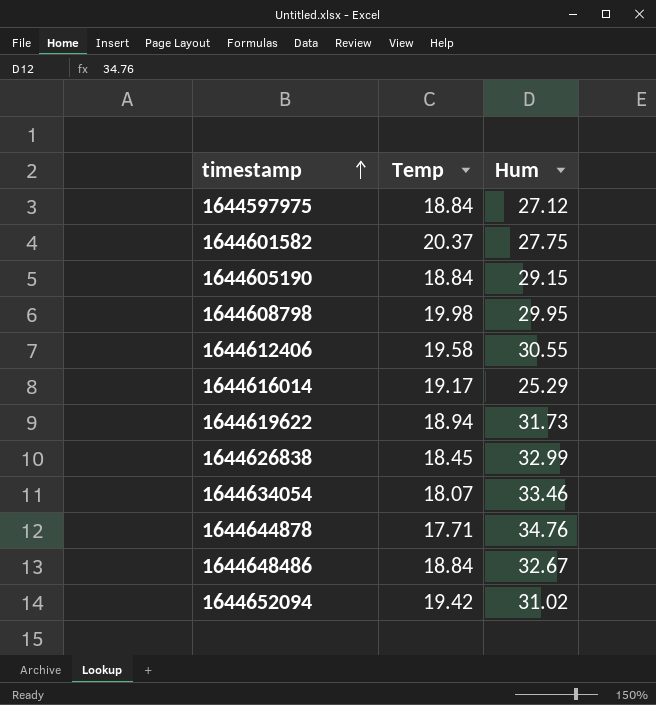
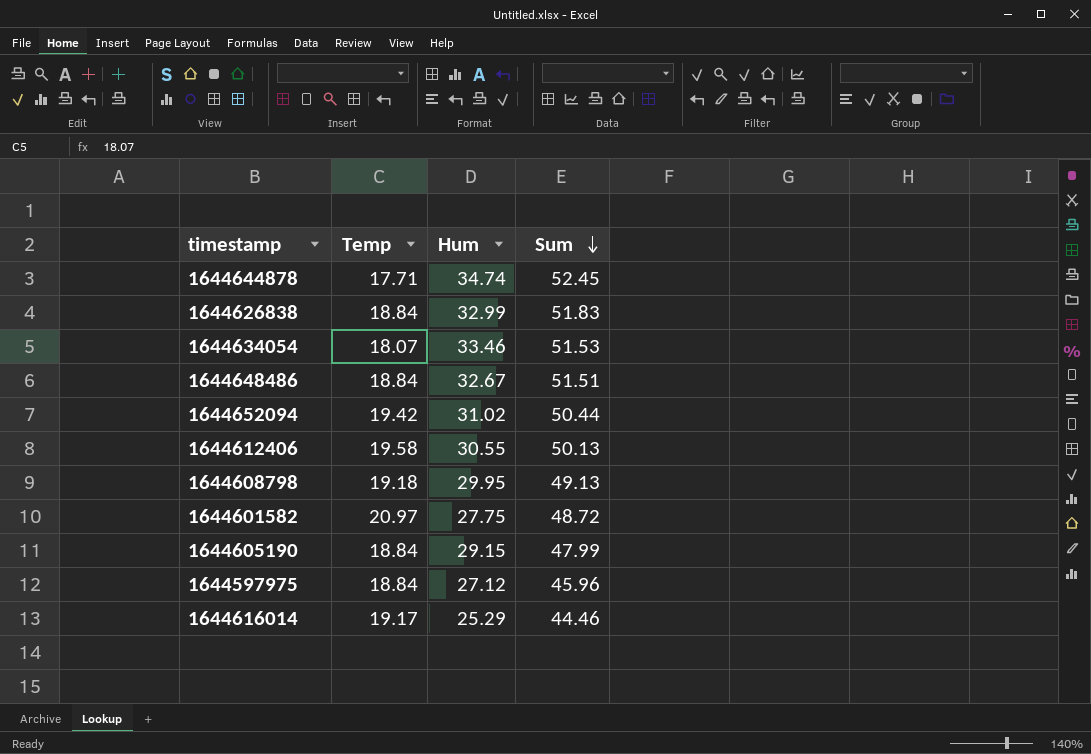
row order: timestamp ascending -> Sum descending
column Sum | formula: none -> [Temp] + [Hum]
row 1644619622: 18.94 | 31.73 -> none
1644644878 | Hum: 34.76 -> 34.74
1644626838 | Temp: 18.45 -> 18.84
1644608798 | Temp: 19.98 -> 19.18
1644601582 | Temp: 20.37 -> 20.97

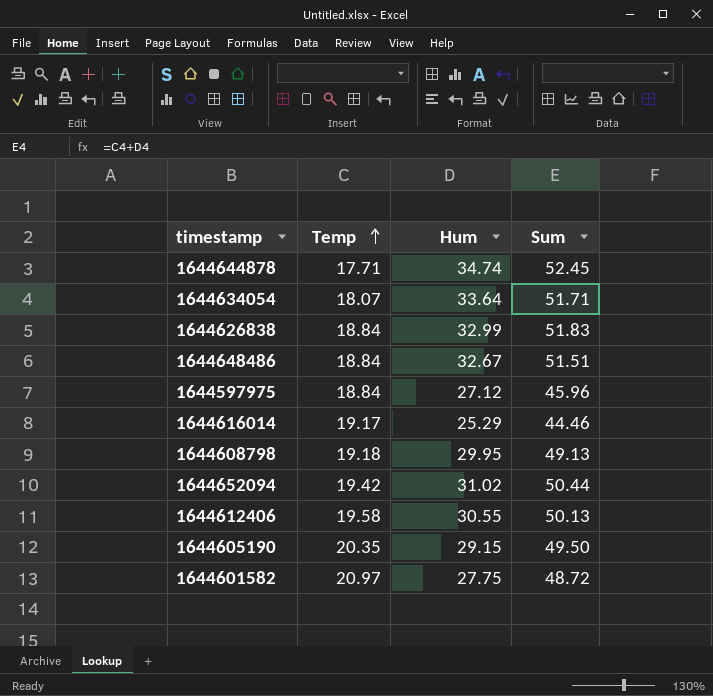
row order: Sum descending -> Temp ascending
1644634054 | Hum: 33.46 -> 33.64
1644634054 | Sum: 51.53 -> 51.71
1644605190 | Temp: 18.84 -> 20.35
1644605190 | Sum: 47.99 -> 49.50

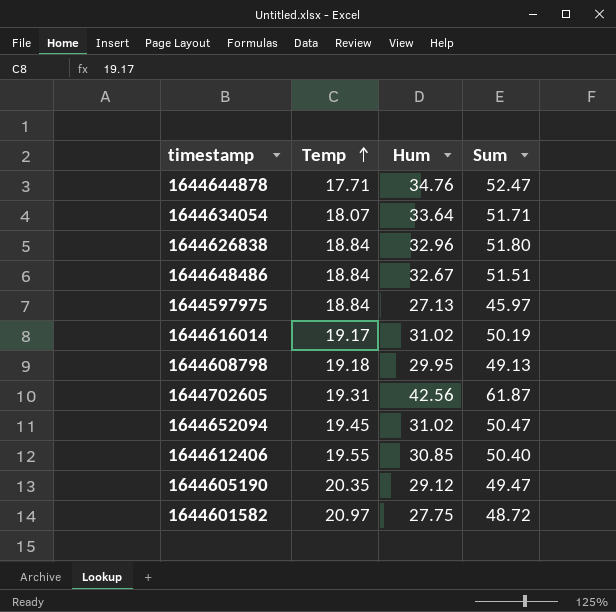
1644644878 | Hum: 34.74 -> 34.76
1644644878 | Sum: 52.45 -> 52.47
1644626838 | Hum: 32.99 -> 32.96
1644626838 | Sum: 51.83 -> 51.80
1644597975 | Hum: 27.12 -> 27.13
1644597975 | Sum: 45.96 -> 45.97
1644616014 | Hum: 25.29 -> 31.02
1644616014 | Sum: 44.46 -> 50.19
row 1644702605: none -> 19.31 | 42.56 | 61.87
1644652094 | Temp: 19.42 -> 19.45
1644652094 | Sum: 50.44 -> 50.47
1644612406 | Temp: 19.58 -> 19.55
1644612406 | Hum: 30.55 -> 30.85
1644612406 | Sum: 50.13 -> 50.40
1644605190 | Hum: 29.15 -> 29.12
1644605190 | Sum: 49.50 -> 49.47

